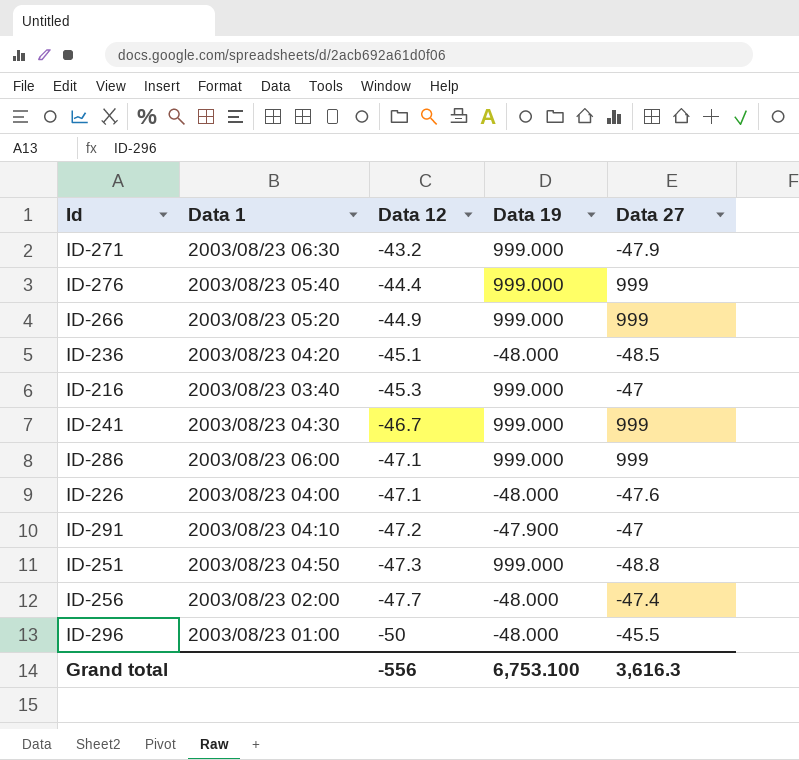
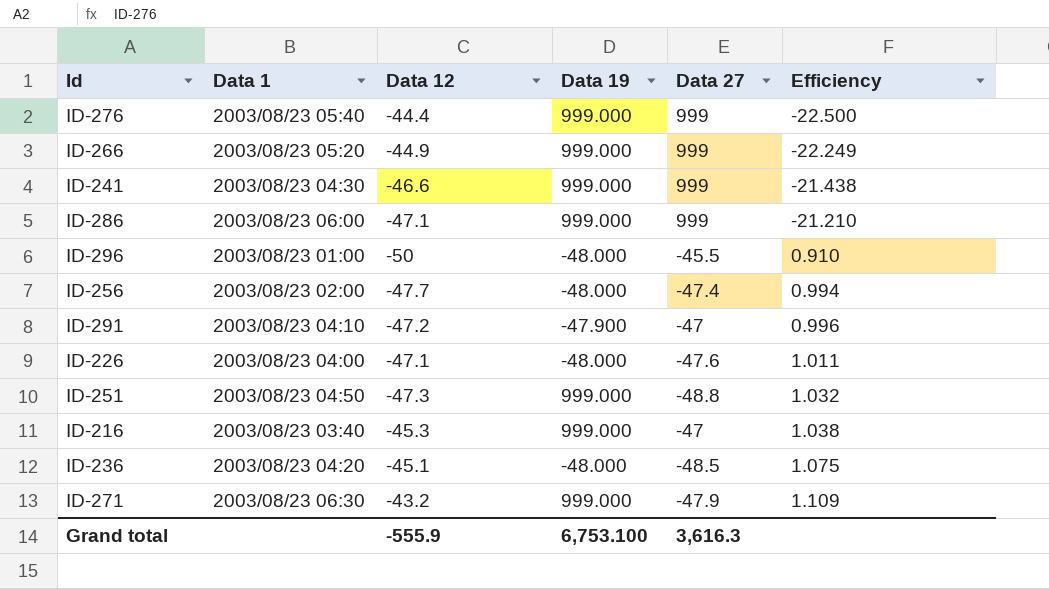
row order: Data 12 descending -> Efficiency ascending
column Efficiency | formula: none -> [Data 27] / [Data 12]
ID-241 | Data 12: -46.7 -> -46.6
Grand total | Data 12: -556 -> -555.9

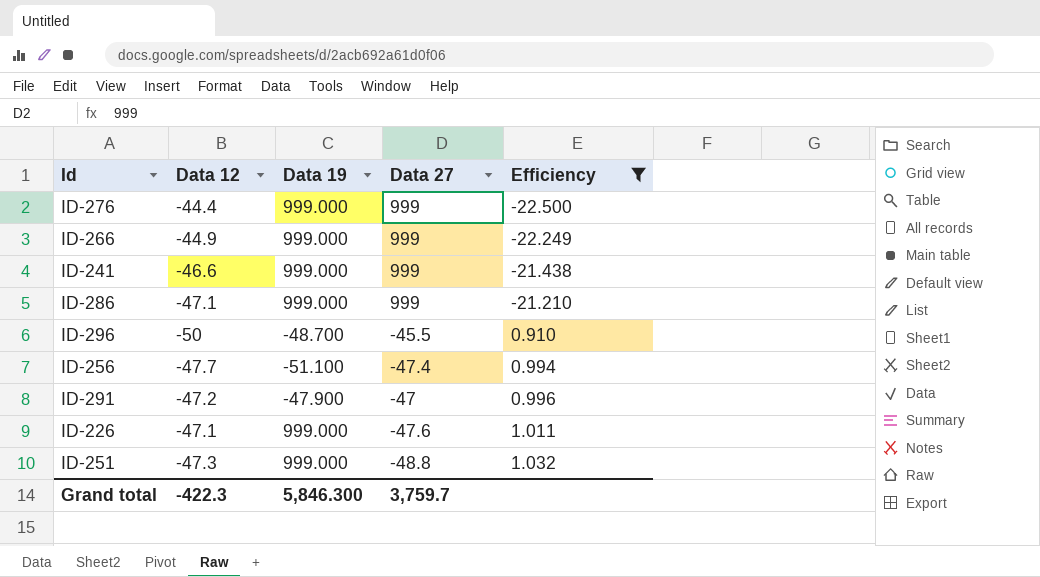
filter: none -> Efficiency <= 1.032
column Data 1 | position: 2 -> none
ID-296 | Data 19: -48.000 -> -48.700
ID-256 | Data 19: -48.000 -> -51.100
ID-226 | Data 19: -48.000 -> 999.000
Grand total | Data 12: -555.9 -> -422.3
Grand total | Data 19: 6,753.100 -> 5,846.300
Grand total | Data 27: 3,616.3 -> 3,759.7

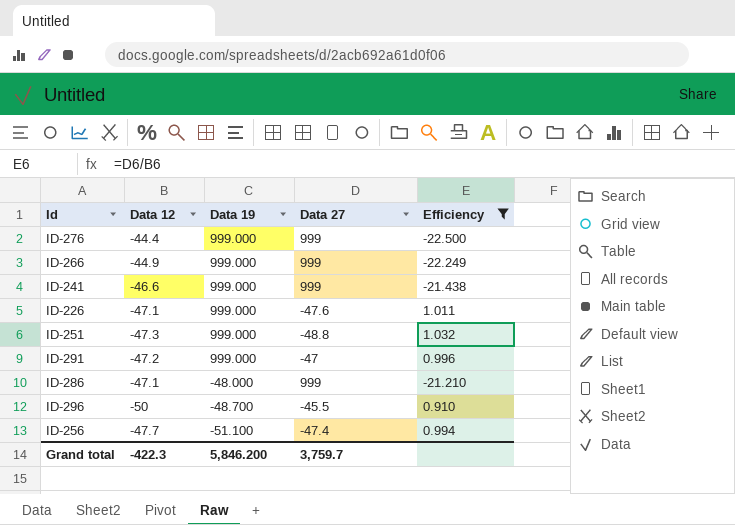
row order: Efficiency ascending -> Data 19 descending
ID-291 | Data 19: -47.900 -> 999.000
ID-286 | Data 19: 999.000 -> -48.000
Grand total | Data 19: 5,846.300 -> 5,846.200

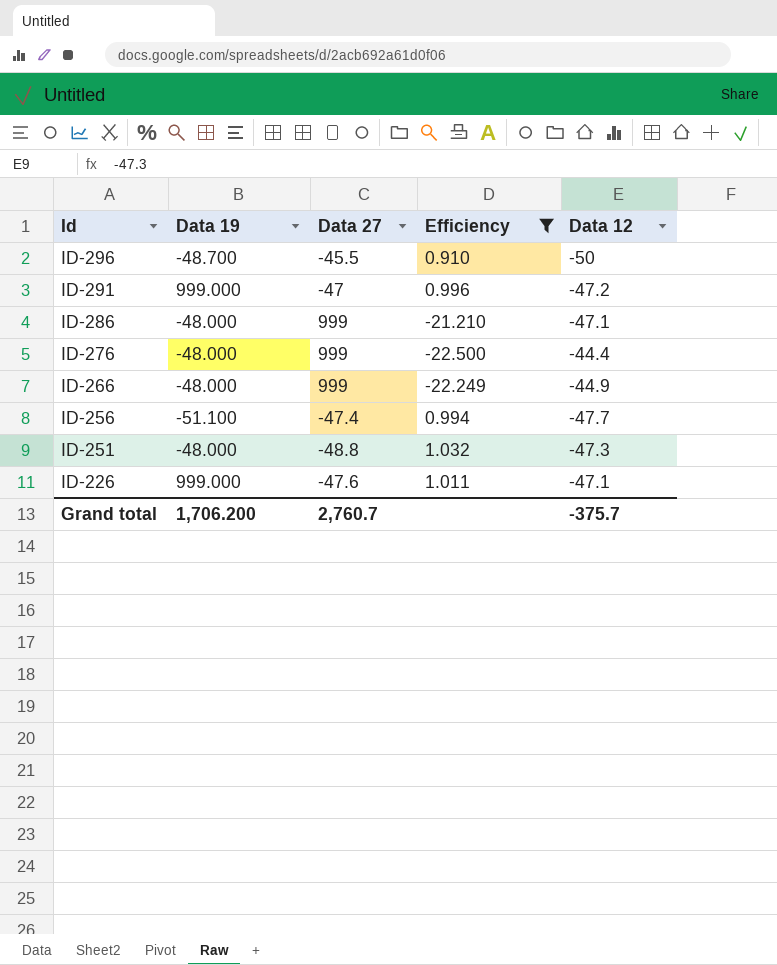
row order: Data 19 descending -> Id descending
column Data 12 | position: 2 -> 5
row ID-241: -46.6 | 999.000 | 999 | -21.438 -> none
ID-276 | Data 19: 999.000 -> -48.000
ID-266 | Data 19: 999.000 -> -48.000
ID-251 | Data 19: 999.000 -> -48.000
Grand total | Data 19: 5,846.200 -> 1,706.200
Grand total | Data 27: 3,759.7 -> 2,760.7
Grand total | Data 12: -422.3 -> -375.7

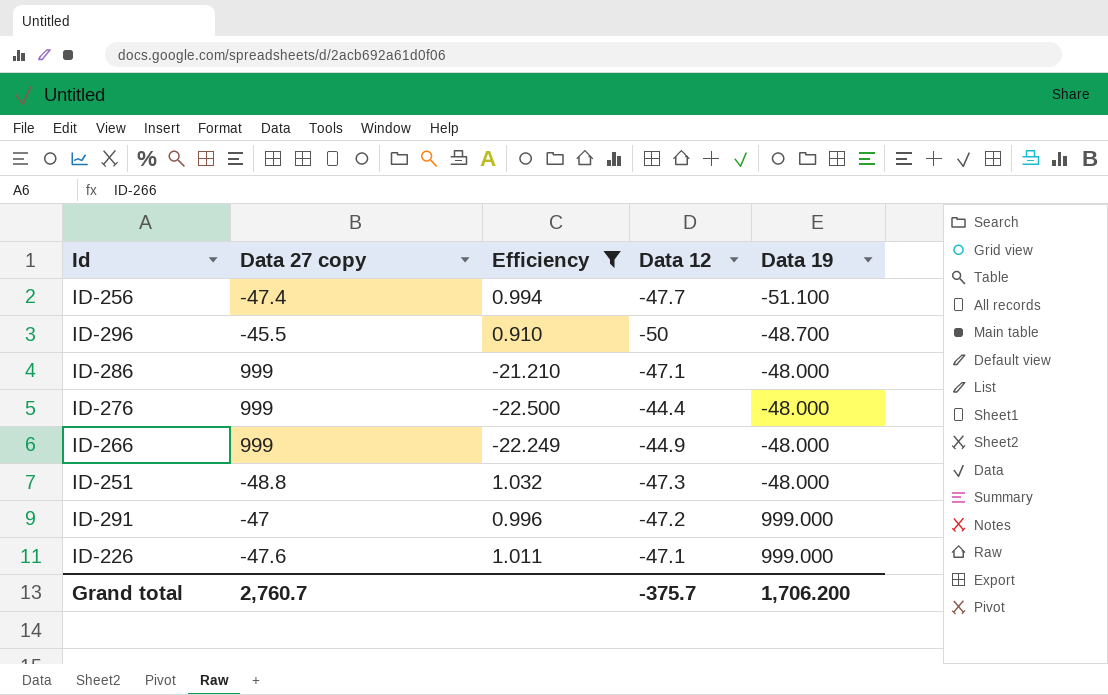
row order: Id descending -> Data 19 ascending
column name: Data 27 -> Data 27 copy
column Data 19 | position: 2 -> 5

